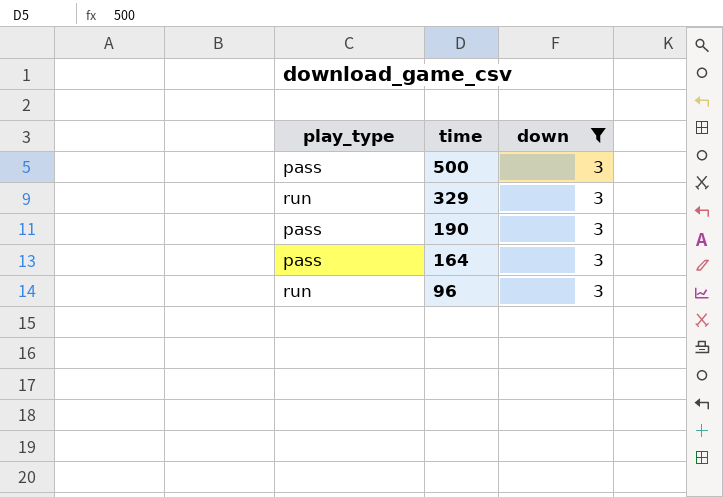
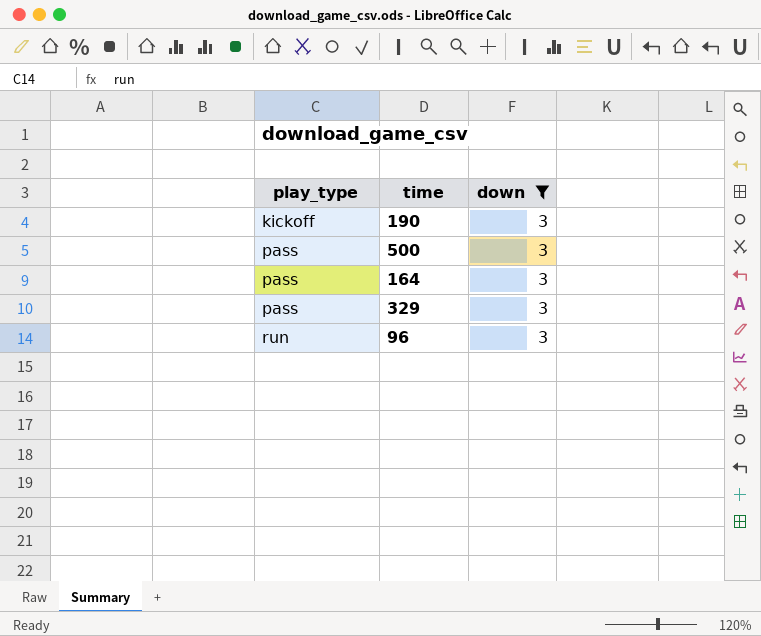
row order: time descending -> play_type ascending
190 | play_type: pass -> kickoff
329 | play_type: run -> pass

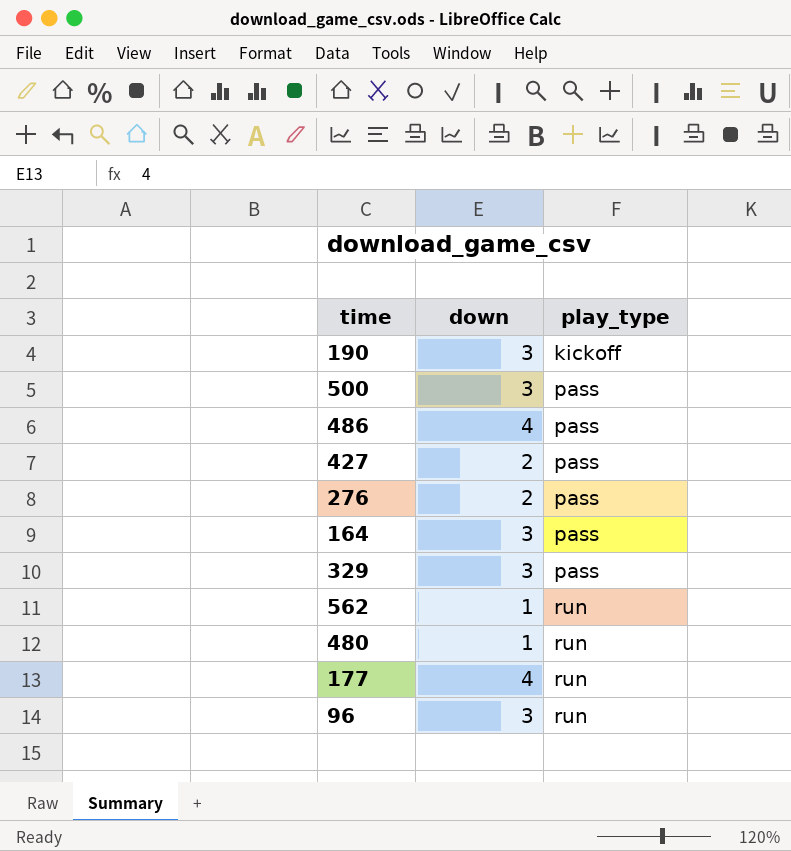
filter: down = 3 -> none
column play_type | position: 1 -> 3

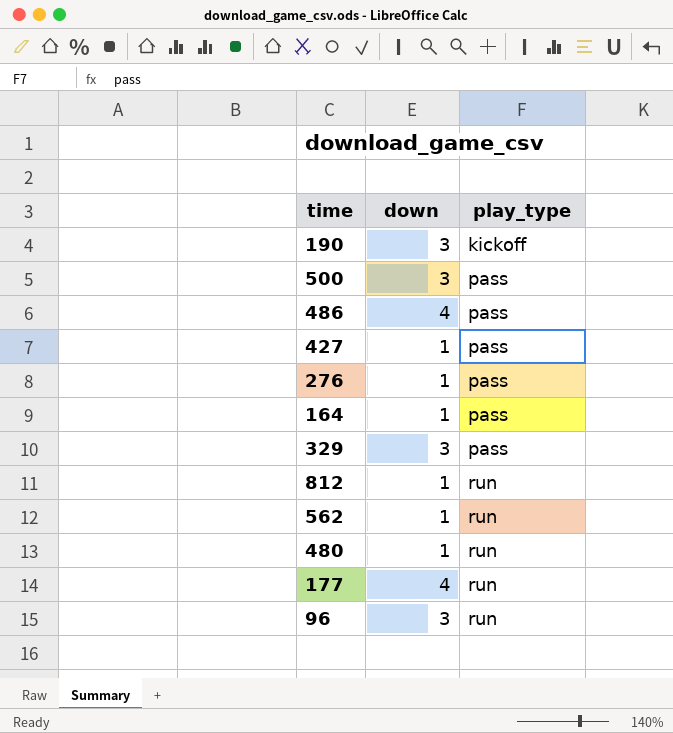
427 | down: 2 -> 1
276 | down: 2 -> 1
164 | down: 3 -> 1
row 812: none -> 1 | run

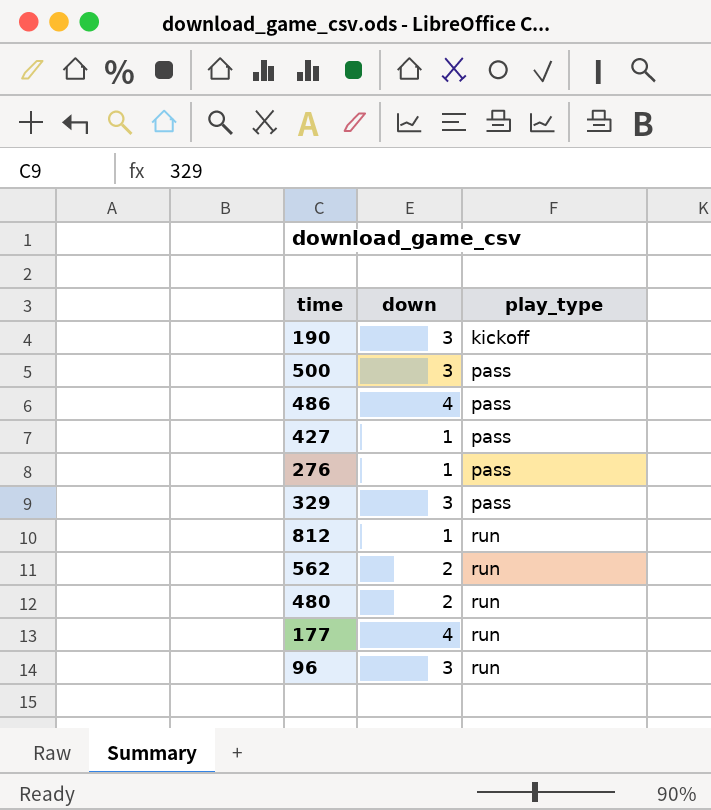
row 164: 1 | pass -> none
562 | down: 1 -> 2
480 | down: 1 -> 2

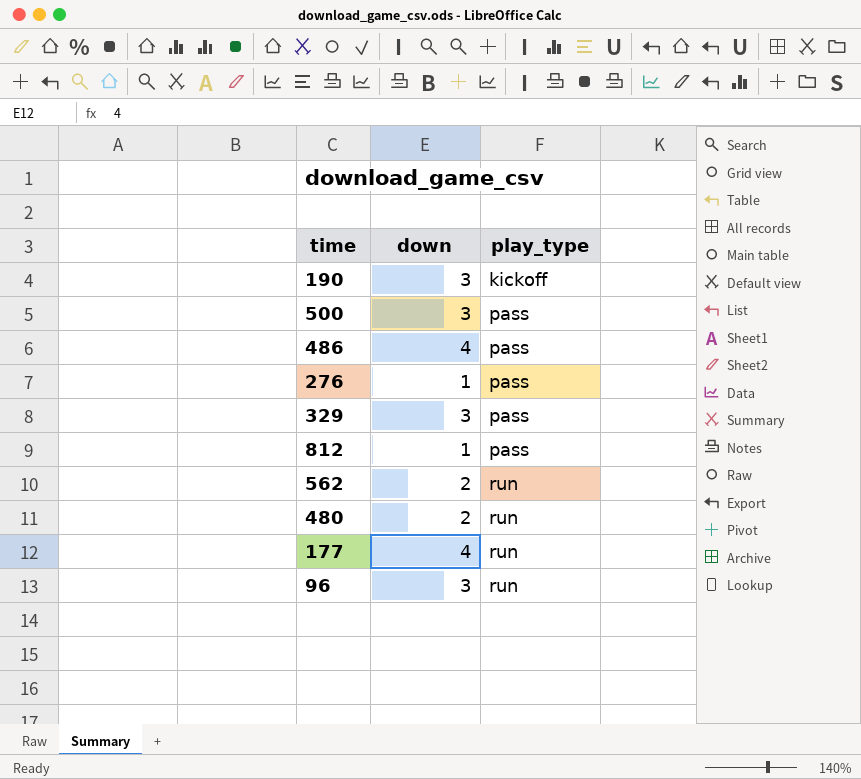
row 427: 1 | pass -> none
812 | play_type: run -> pass

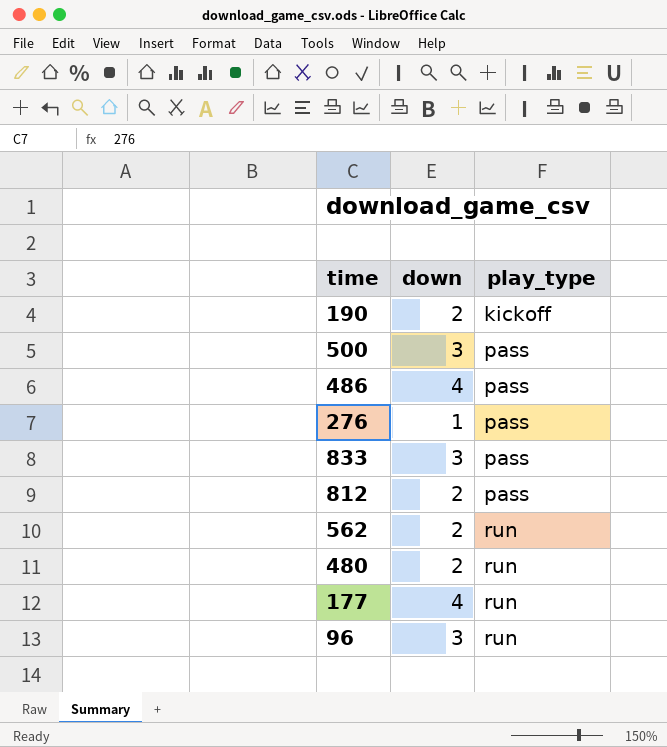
row 329: 3 | pass -> none
190 | down: 3 -> 2
row 833: none -> 3 | pass
812 | down: 1 -> 2

